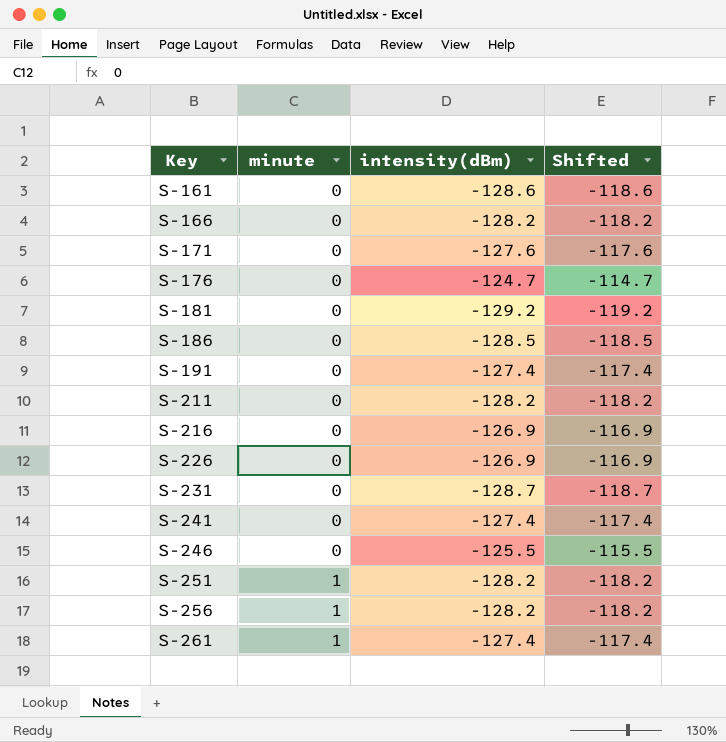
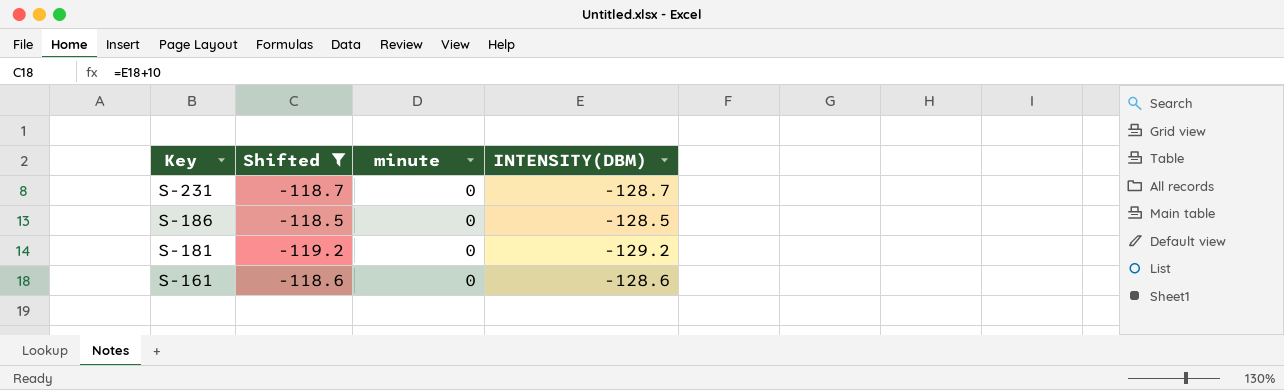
filter: none -> Shifted <= -118.5
row order: Key ascending -> Key descending
column Shifted | position: 4 -> 2
column name: intensity(dBm) -> INTENSITY(DBM)

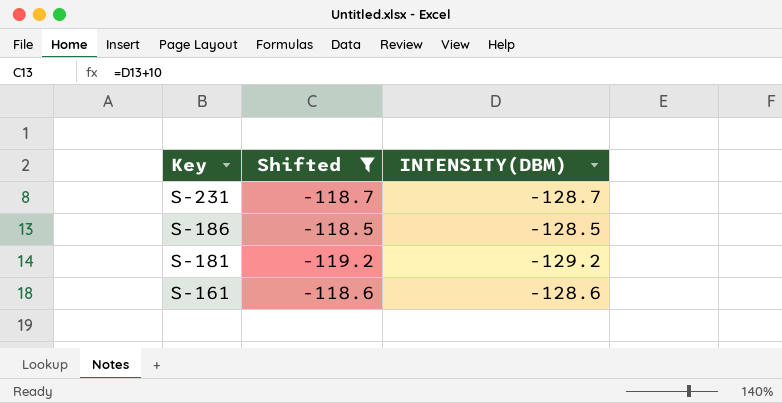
column minute | position: 3 -> none

